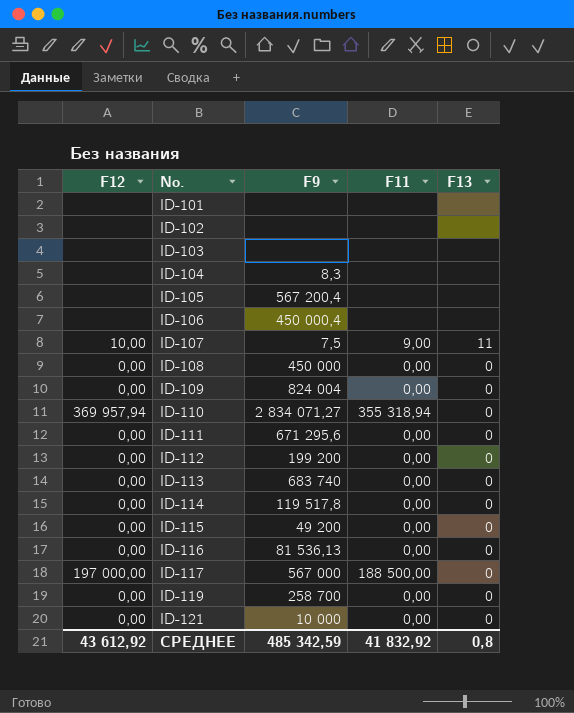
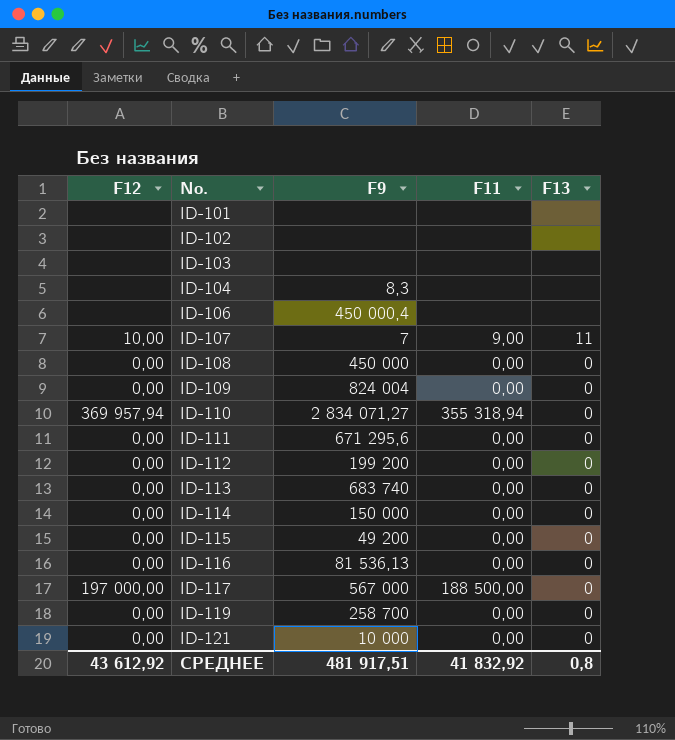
row ID-105: none | 567 200,4 | none | none -> none
ID-107 | F9: 7,5 -> 7
ID-114 | F9: 119 517,8 -> 150 000
СРЕДНЕЕ | F9: 485 342,59 -> 481 917,51

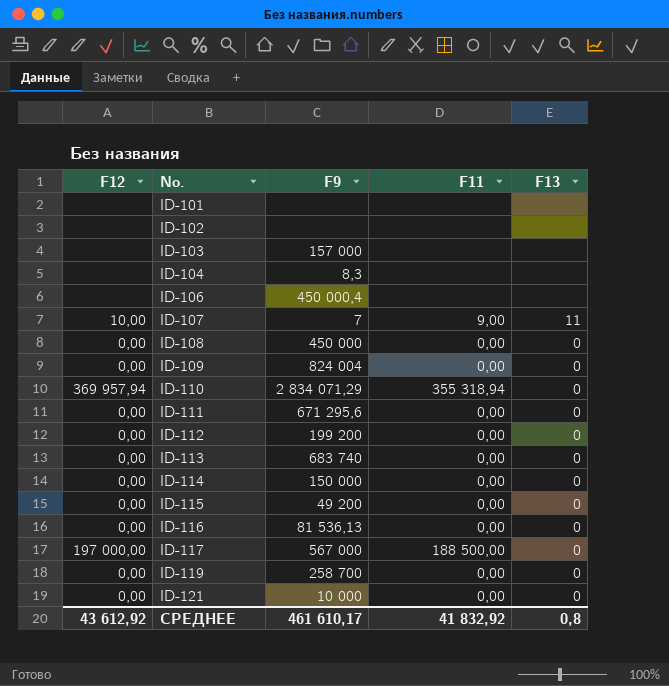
ID-103 | F9: none -> 157 000
ID-110 | F9: 2 834 071,27 -> 2 834 071,29
СРЕДНЕЕ | F9: 481 917,51 -> 461 610,17

